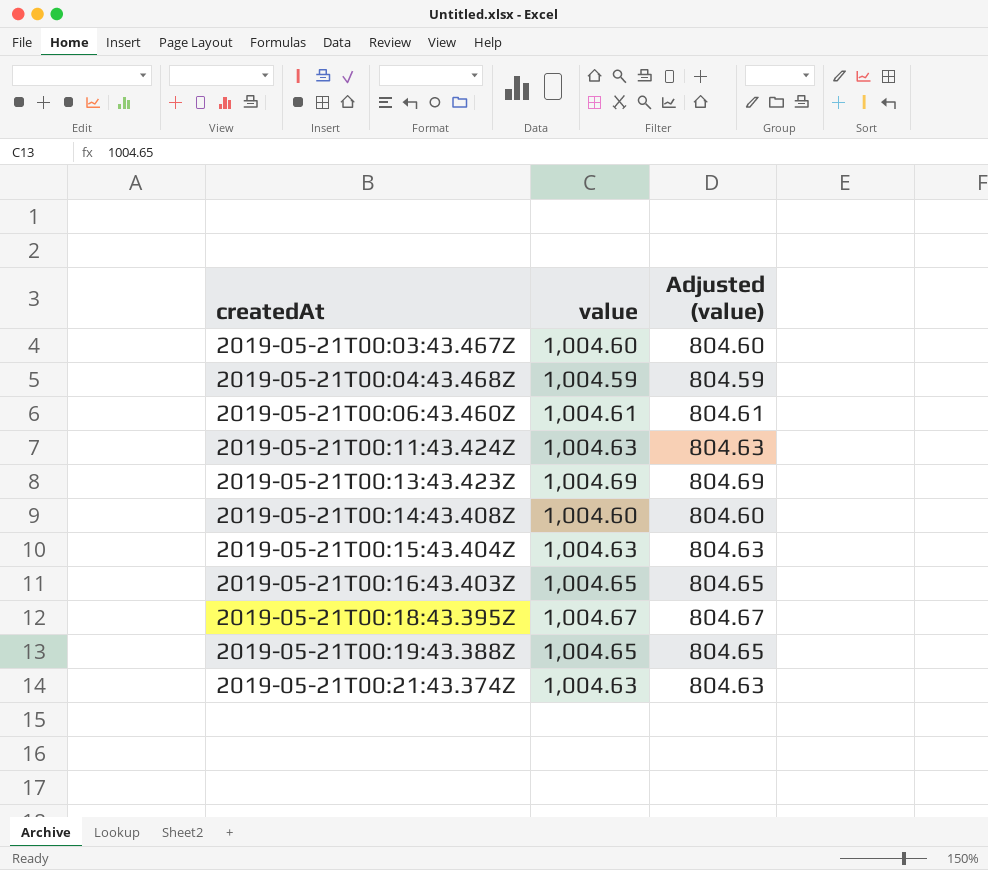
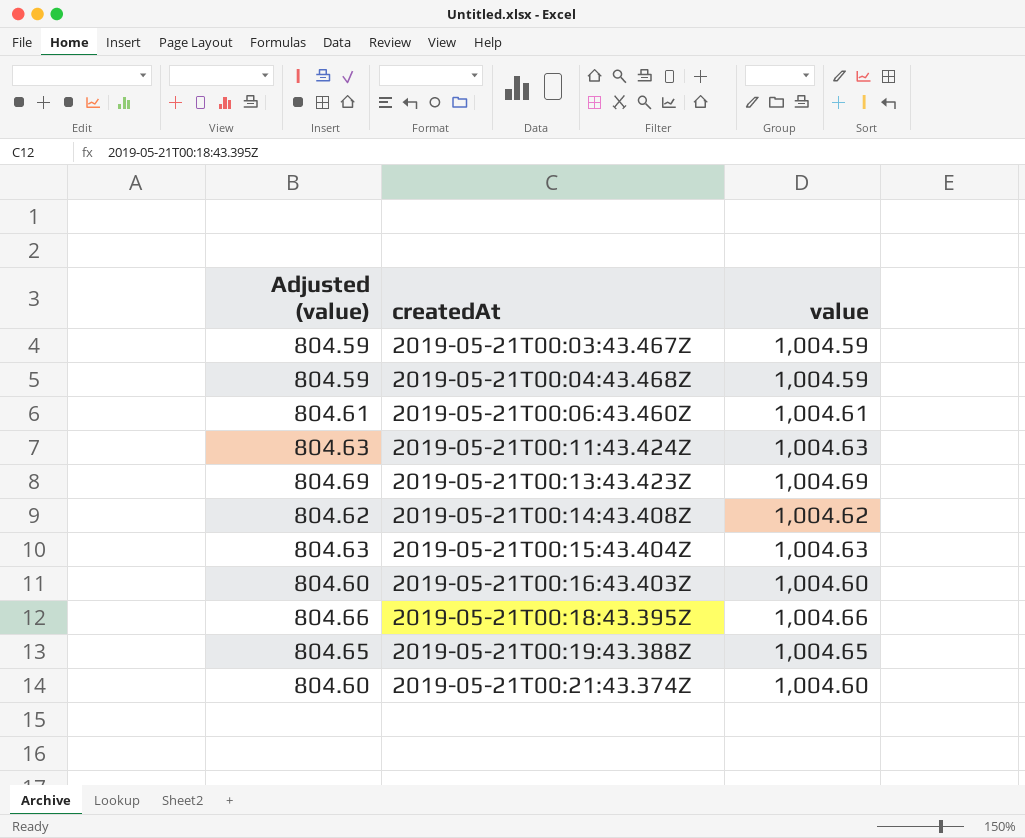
column Adjusted (value) | position: 3 -> 1
2019-05-21T00:03:43.467Z | Adjusted (value): 804.60 -> 804.59
2019-05-21T00:03:43.467Z | value: 1,004.60 -> 1,004.59
2019-05-21T00:14:43.408Z | Adjusted (value): 804.60 -> 804.62
2019-05-21T00:14:43.408Z | value: 1,004.60 -> 1,004.62
2019-05-21T00:16:43.403Z | Adjusted (value): 804.65 -> 804.60
2019-05-21T00:16:43.403Z | value: 1,004.65 -> 1,004.60
2019-05-21T00:18:43.395Z | Adjusted (value): 804.67 -> 804.66
2019-05-21T00:18:43.395Z | value: 1,004.67 -> 1,004.66
2019-05-21T00:21:43.374Z | Adjusted (value): 804.63 -> 804.60
2019-05-21T00:21:43.374Z | value: 1,004.63 -> 1,004.60

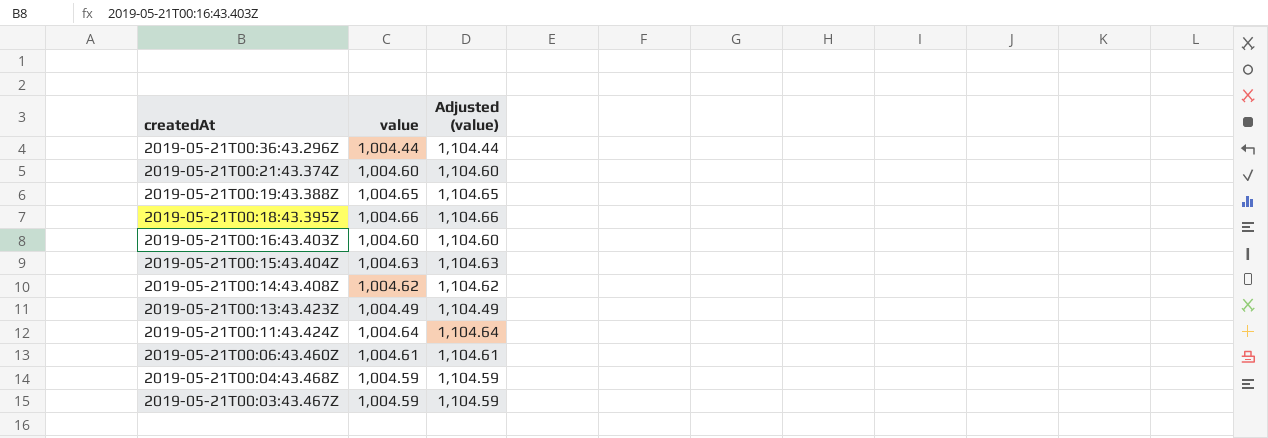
row order: createdAt ascending -> createdAt descending
column Adjusted (value) | formula: [value] - 200 -> [value] + 100
column Adjusted (value) | position: 1 -> 3
row 2019-05-21T00:36:43.296Z: none -> 1,004.44 | 1,104.44
2019-05-21T00:13:43.423Z | value: 1,004.69 -> 1,004.49
2019-05-21T00:11:43.424Z | value: 1,004.63 -> 1,004.64

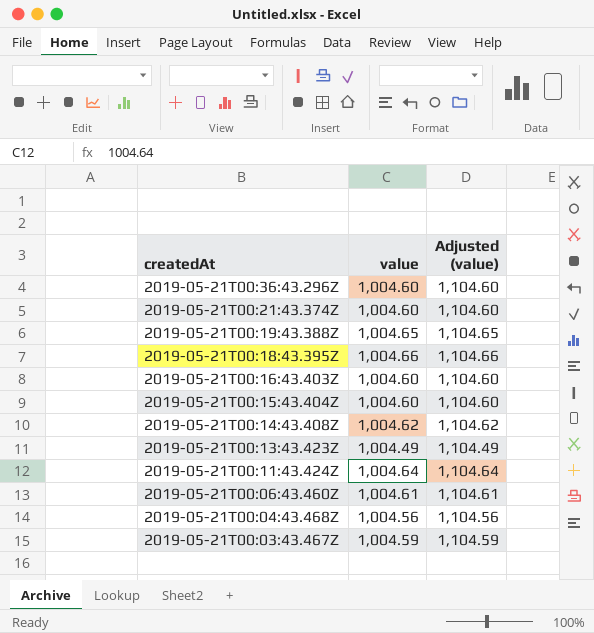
2019-05-21T00:36:43.296Z | value: 1,004.44 -> 1,004.60
2019-05-21T00:36:43.296Z | Adjusted (value): 1,104.44 -> 1,104.60
2019-05-21T00:15:43.404Z | value: 1,004.63 -> 1,004.60
2019-05-21T00:15:43.404Z | Adjusted (value): 1,104.63 -> 1,104.60
2019-05-21T00:04:43.468Z | value: 1,004.59 -> 1,004.56
2019-05-21T00:04:43.468Z | Adjusted (value): 1,104.59 -> 1,104.56

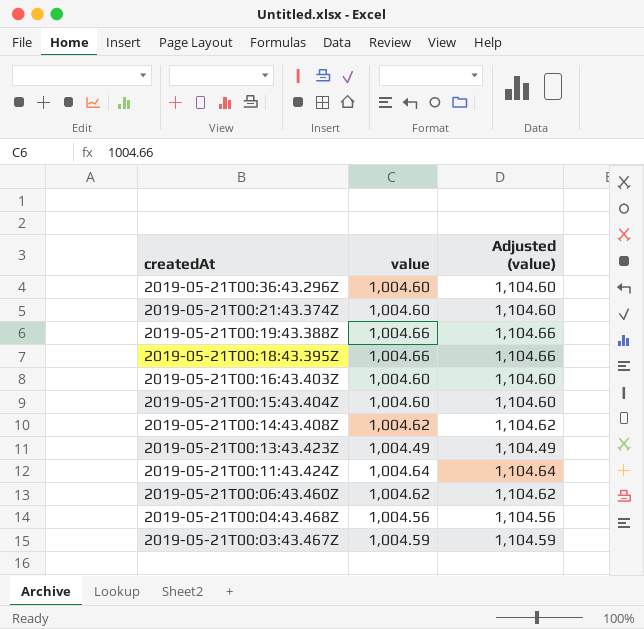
2019-05-21T00:19:43.388Z | value: 1,004.65 -> 1,004.66
2019-05-21T00:19:43.388Z | Adjusted (value): 1,104.65 -> 1,104.66
2019-05-21T00:06:43.460Z | value: 1,004.61 -> 1,004.62
2019-05-21T00:06:43.460Z | Adjusted (value): 1,104.61 -> 1,104.62

